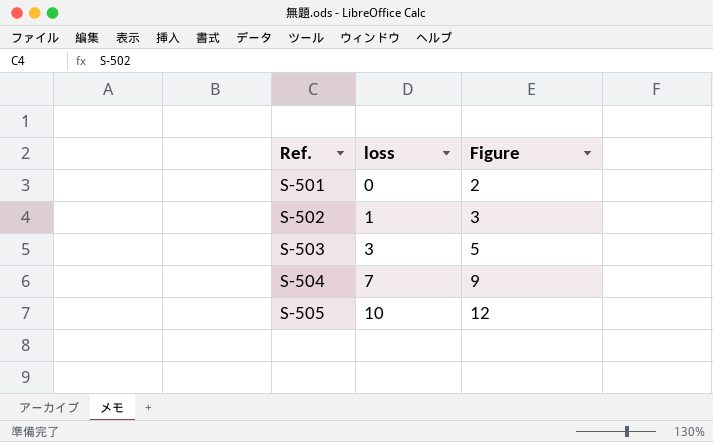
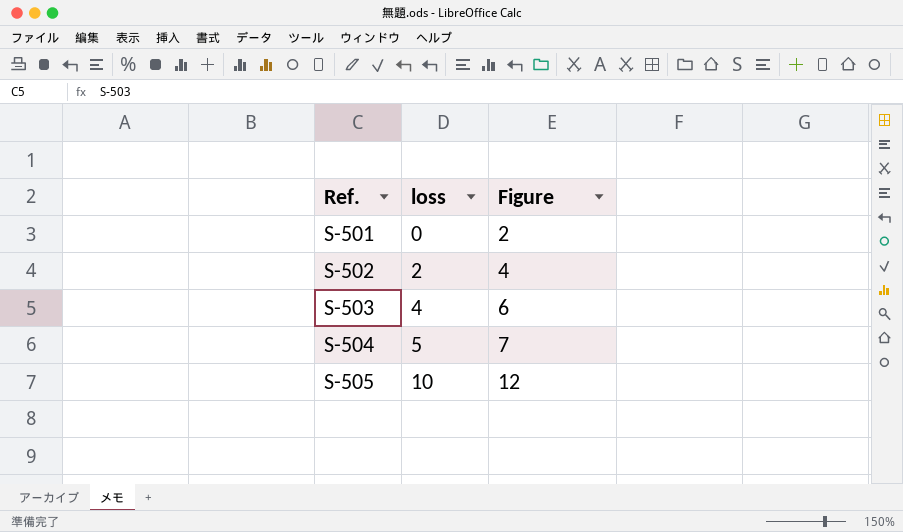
S-502 | loss: 1 -> 2
S-502 | Figure: 3 -> 4
S-503 | loss: 3 -> 4
S-503 | Figure: 5 -> 6
S-504 | loss: 7 -> 5
S-504 | Figure: 9 -> 7

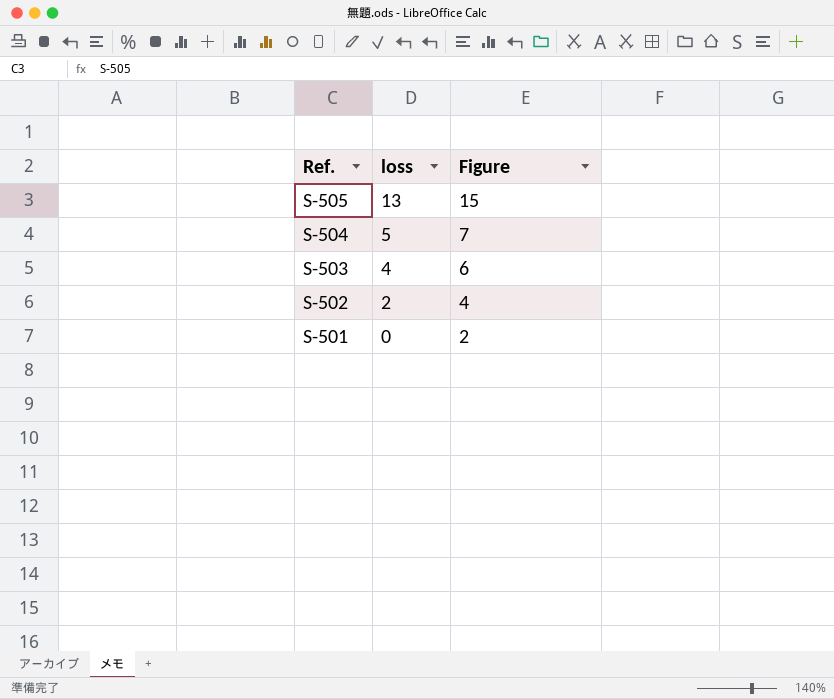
row order: Ref. ascending -> Ref. descending
S-505 | loss: 10 -> 13
S-505 | Figure: 12 -> 15

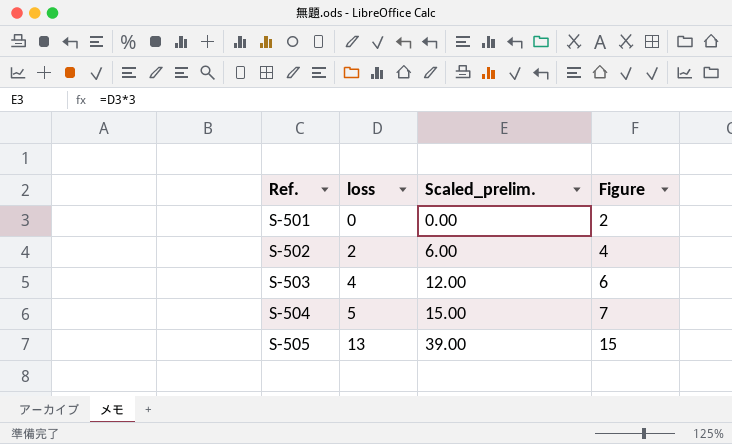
row order: Ref. descending -> Ref. ascending
column Scaled_prelim. | formula: none -> [loss] * 3

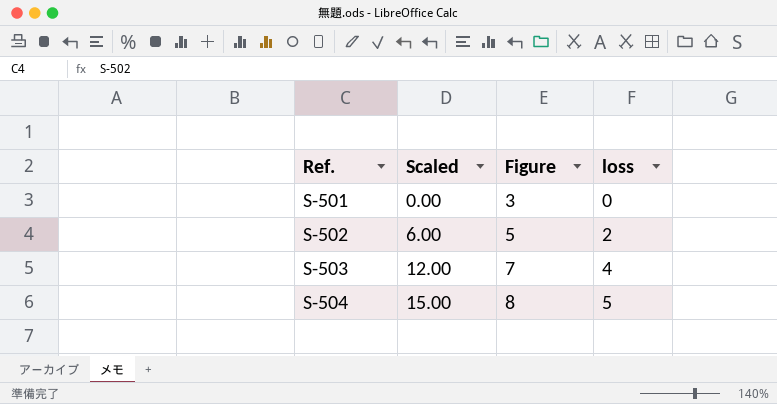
column name: Scaled_prelim. -> Scaled
column Figure | formula: [loss] + 2 -> [loss] + 3
column loss | position: 2 -> 4
row S-505: 13 | 39.00 | 15 -> none

